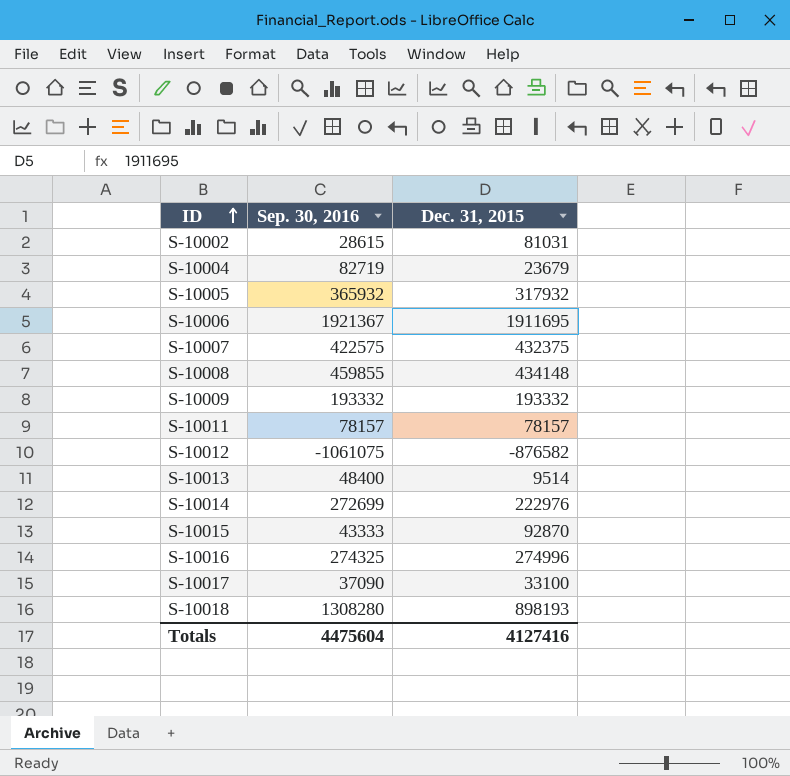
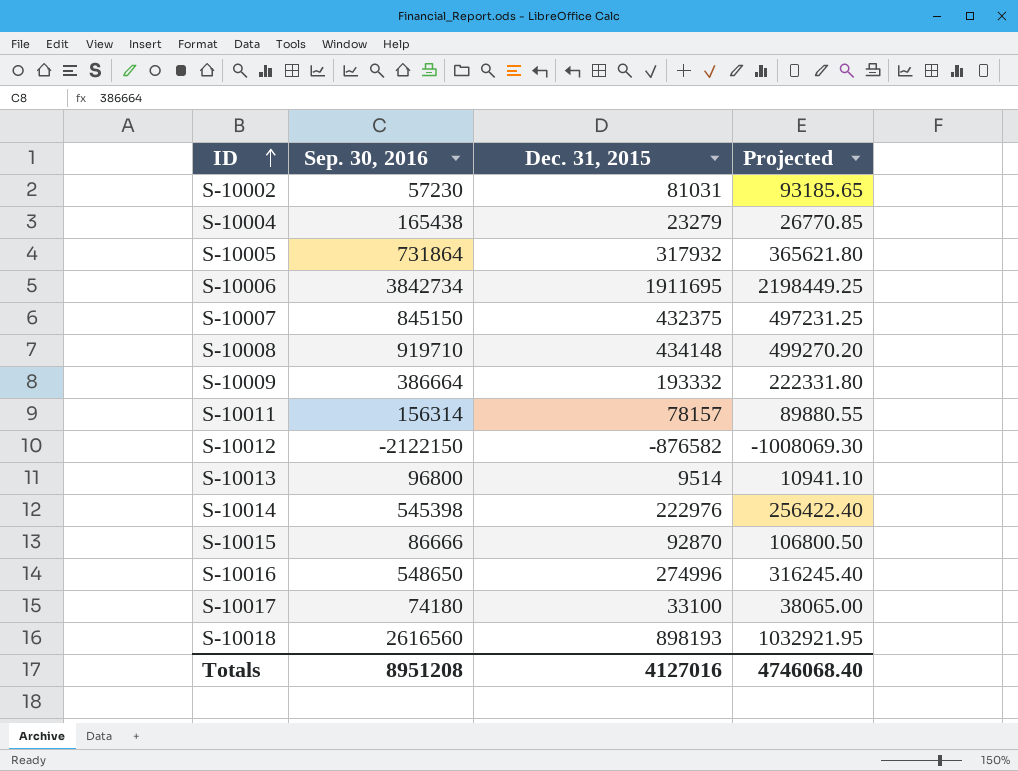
column Projected | formula: none -> [Dec. 31, 2015] * 1.15
S-10002 | Sep. 30, 2016: 28615 -> 57230
S-10004 | Sep. 30, 2016: 82719 -> 165438
S-10004 | Dec. 31, 2015: 23679 -> 23279
S-10005 | Sep. 30, 2016: 365932 -> 731864
S-10006 | Sep. 30, 2016: 1921367 -> 3842734
S-10007 | Sep. 30, 2016: 422575 -> 845150
S-10008 | Sep. 30, 2016: 459855 -> 919710
S-10009 | Sep. 30, 2016: 193332 -> 386664
S-10011 | Sep. 30, 2016: 78157 -> 156314
S-10012 | Sep. 30, 2016: -1061075 -> -2122150
S-10013 | Sep. 30, 2016: 48400 -> 96800
S-10014 | Sep. 30, 2016: 272699 -> 545398
S-10015 | Sep. 30, 2016: 43333 -> 86666
S-10016 | Sep. 30, 2016: 274325 -> 548650
S-10017 | Sep. 30, 2016: 37090 -> 74180
S-10018 | Sep. 30, 2016: 1308280 -> 2616560
Totals | Sep. 30, 2016: 4475604 -> 8951208
Totals | Dec. 31, 2015: 4127416 -> 4127016

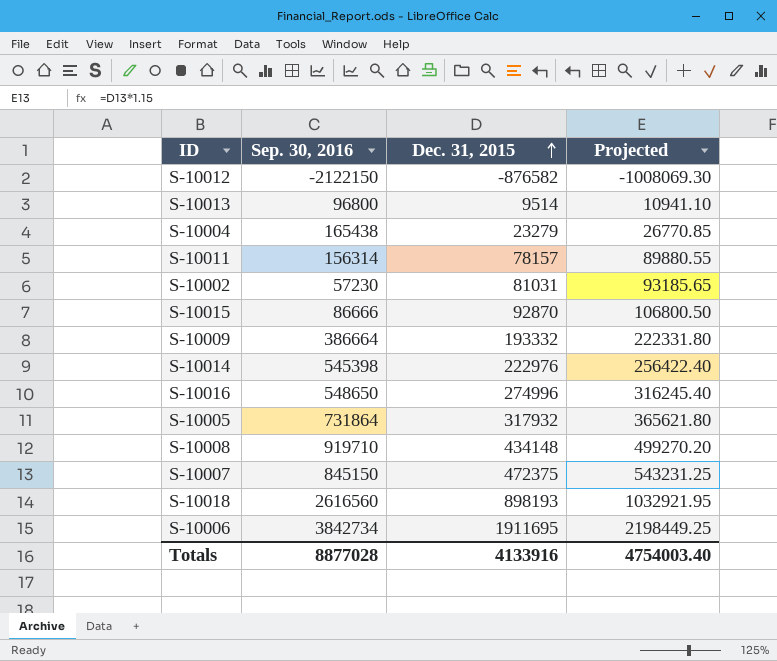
row order: ID ascending -> Dec. 31, 2015 ascending
row S-10017: 74180 | 33100 | 38065.00 -> none
S-10007 | Dec. 31, 2015: 432375 -> 472375
S-10007 | Projected: 497231.25 -> 543231.25
Totals | Sep. 30, 2016: 8951208 -> 8877028
Totals | Dec. 31, 2015: 4127016 -> 4133916
Totals | Projected: 4746068.40 -> 4754003.40

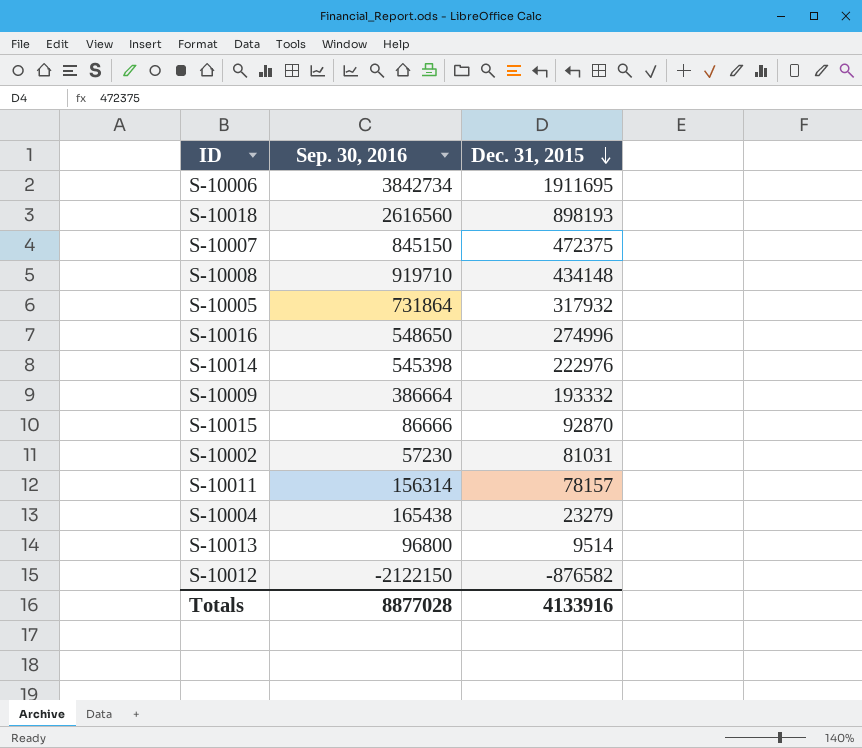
row order: Dec. 31, 2015 ascending -> Dec. 31, 2015 descending
column Projected | formula: [Dec. 31, 2015] * 1.15 -> none

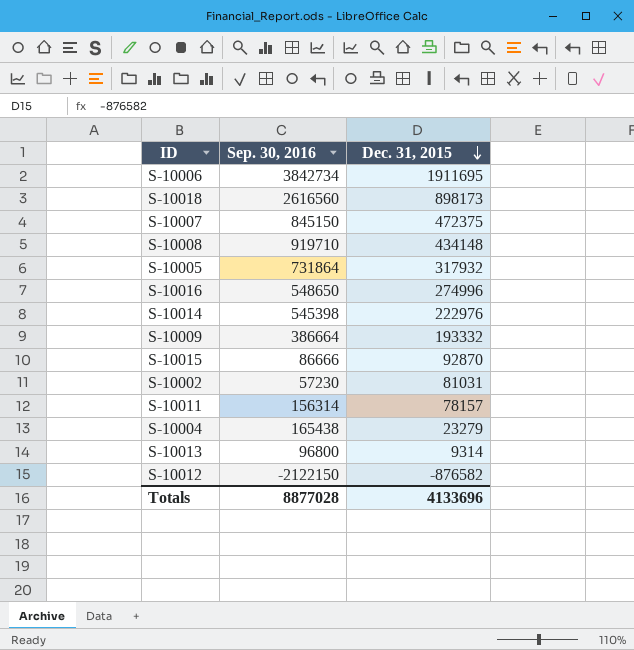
S-10018 | Dec. 31, 2015: 898193 -> 898173
S-10013 | Dec. 31, 2015: 9514 -> 9314
Totals | Dec. 31, 2015: 4133916 -> 4133696

